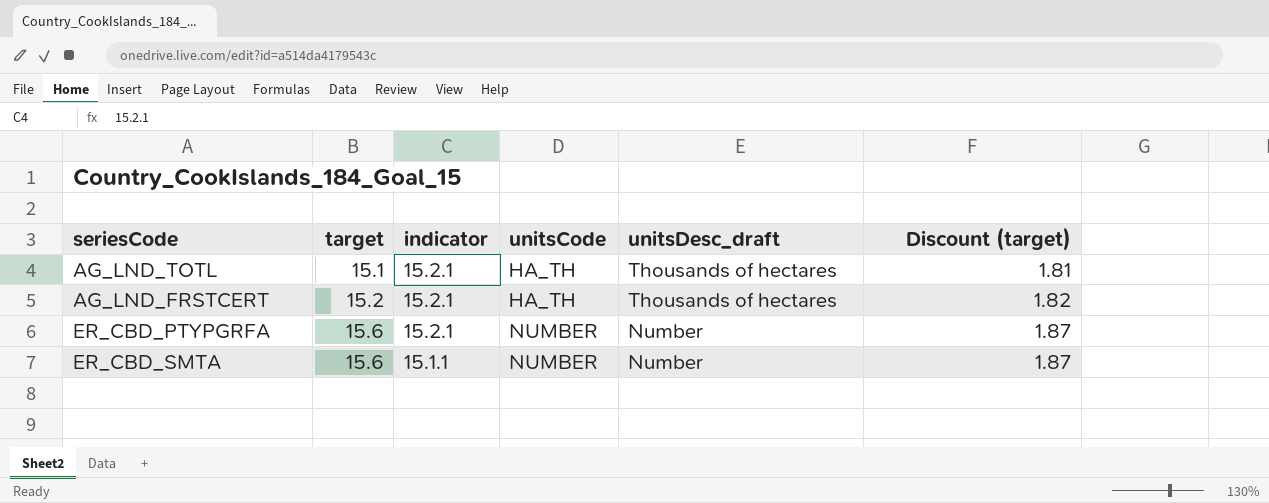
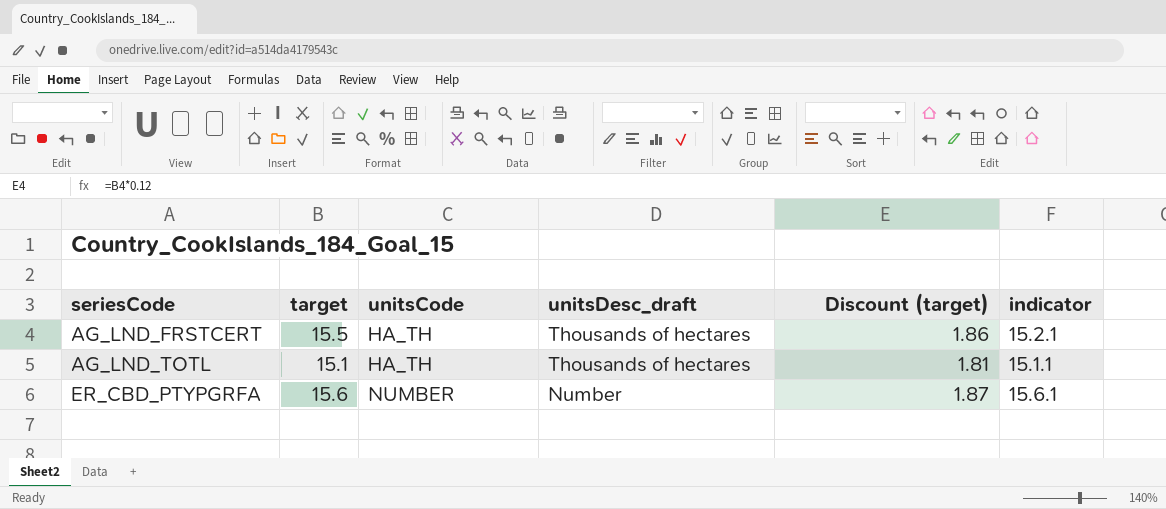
row order: target ascending -> seriesCode ascending
column indicator | position: 3 -> 6
row ER_CBD_SMTA: 15.6 | 15.1.1 | NUMBER | Number | 1.87 -> none
AG_LND_FRSTCERT | target: 15.2 -> 15.5
AG_LND_FRSTCERT | Discount (target): 1.82 -> 1.86
AG_LND_TOTL | indicator: 15.2.1 -> 15.1.1
ER_CBD_PTYPGRFA | indicator: 15.2.1 -> 15.6.1

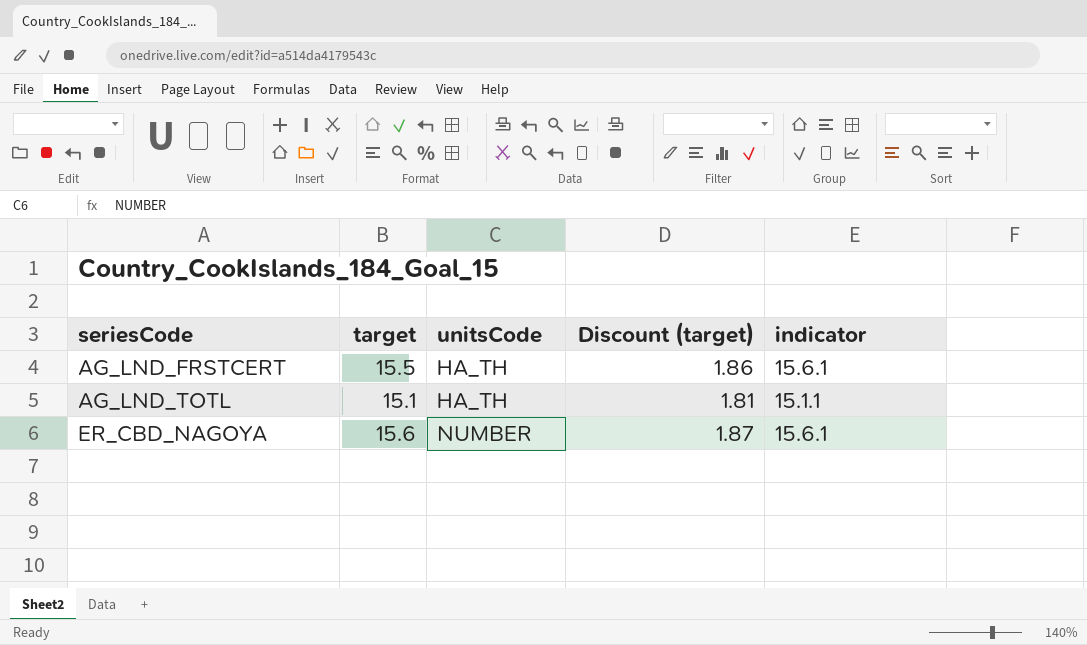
column unitsDesc_draft | position: 4 -> none
row ER_CBD_PTYPGRFA: 15.6 | NUMBER | Number | 1.87 | 15.6.1 -> none
AG_LND_FRSTCERT | indicator: 15.2.1 -> 15.6.1
row ER_CBD_NAGOYA: none -> 15.6 | NUMBER | 1.87 | 15.6.1

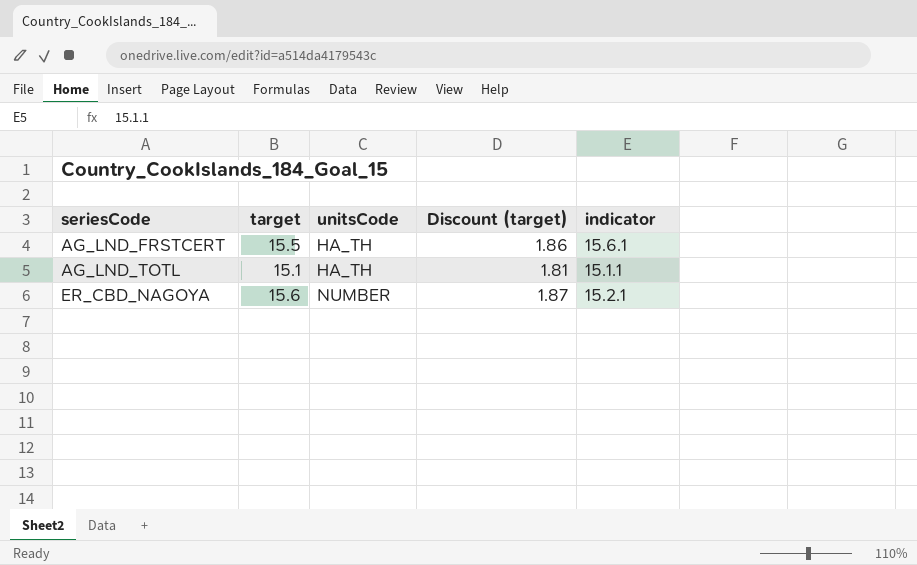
ER_CBD_NAGOYA | indicator: 15.6.1 -> 15.2.1

